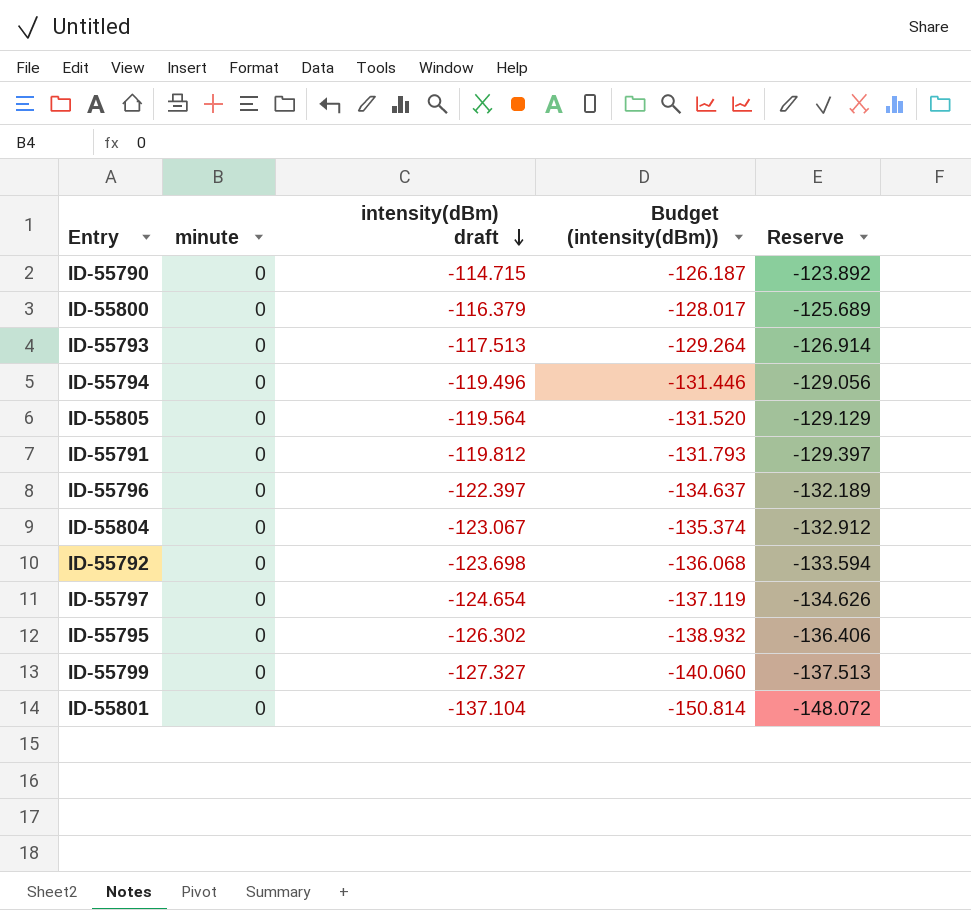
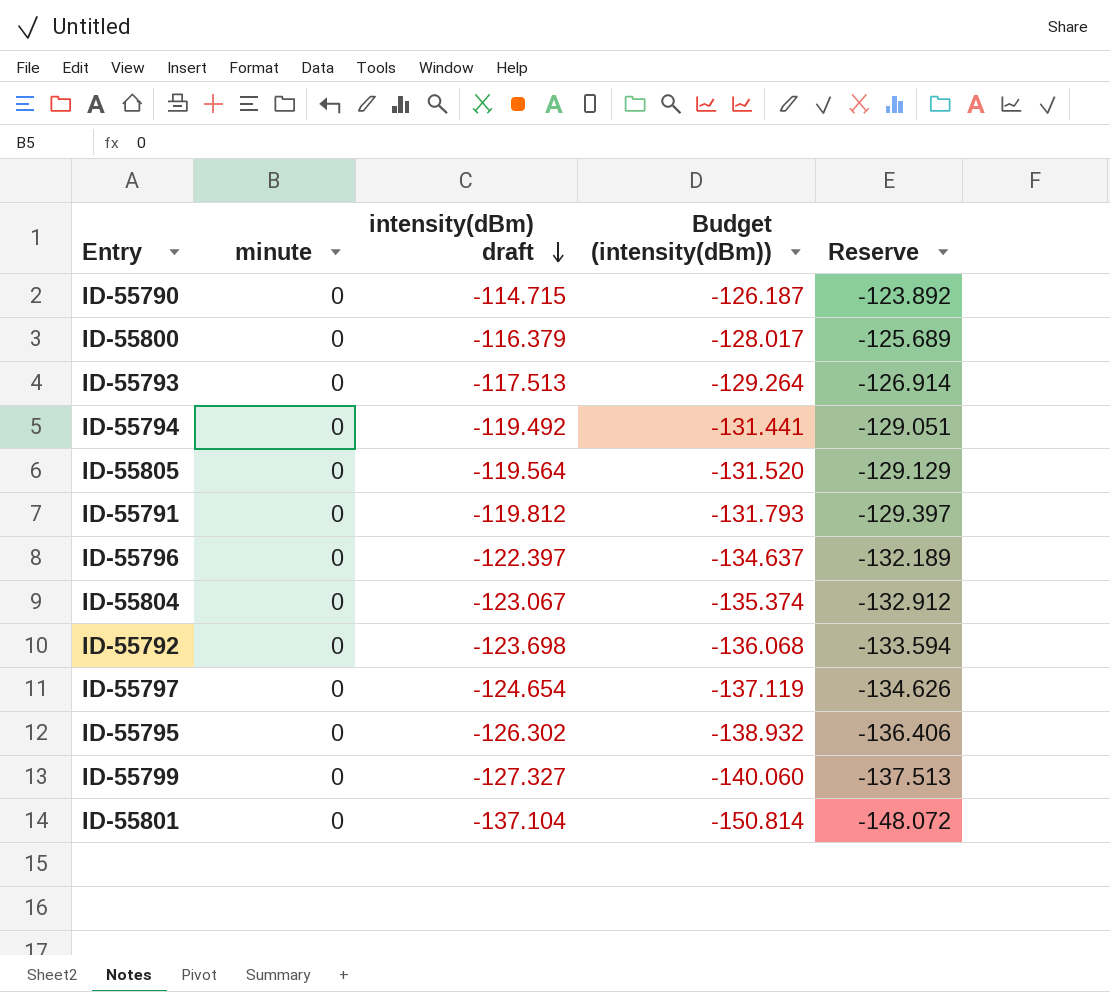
ID-55794 | intensity(dBm) draft: -119.496 -> -119.492
ID-55794 | Budget (intensity(dBm)): -131.446 -> -131.441
ID-55794 | Reserve: -129.056 -> -129.051

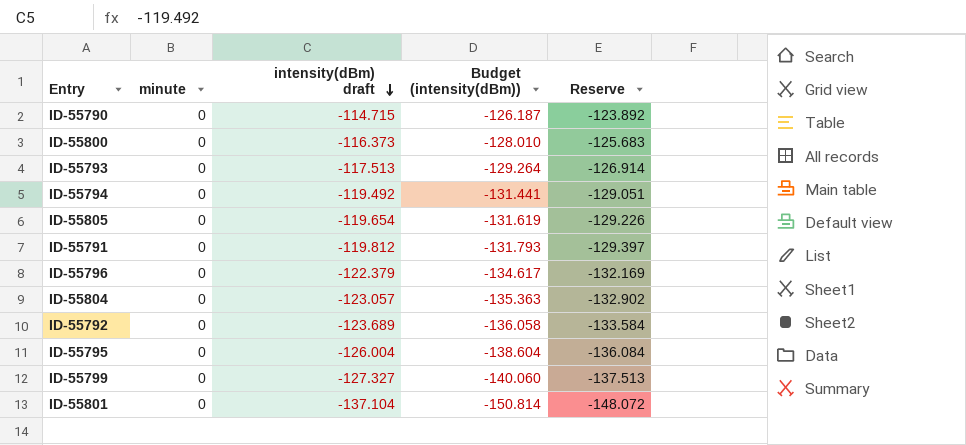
row ID-55797: 0 | -124.654 | -137.119 | -134.626 -> none
ID-55800 | intensity(dBm) draft: -116.379 -> -116.373
ID-55800 | Budget (intensity(dBm)): -128.017 -> -128.010
ID-55800 | Reserve: -125.689 -> -125.683
ID-55805 | intensity(dBm) draft: -119.564 -> -119.654
ID-55805 | Budget (intensity(dBm)): -131.520 -> -131.619
ID-55805 | Reserve: -129.129 -> -129.226
ID-55796 | intensity(dBm) draft: -122.397 -> -122.379
ID-55796 | Budget (intensity(dBm)): -134.637 -> -134.617
ID-55796 | Reserve: -132.189 -> -132.169
ID-55804 | intensity(dBm) draft: -123.067 -> -123.057
ID-55804 | Budget (intensity(dBm)): -135.374 -> -135.363
ID-55804 | Reserve: -132.912 -> -132.902
ID-55792 | intensity(dBm) draft: -123.698 -> -123.689
ID-55792 | Budget (intensity(dBm)): -136.068 -> -136.058
ID-55792 | Reserve: -133.594 -> -133.584
ID-55795 | intensity(dBm) draft: -126.302 -> -126.004
ID-55795 | Budget (intensity(dBm)): -138.932 -> -138.604
ID-55795 | Reserve: -136.406 -> -136.084

